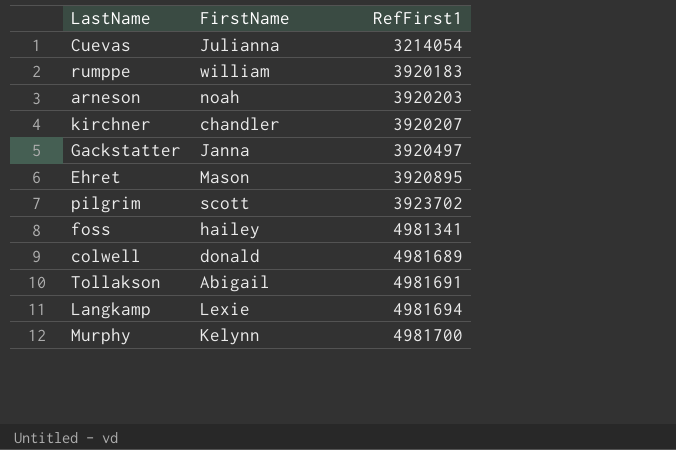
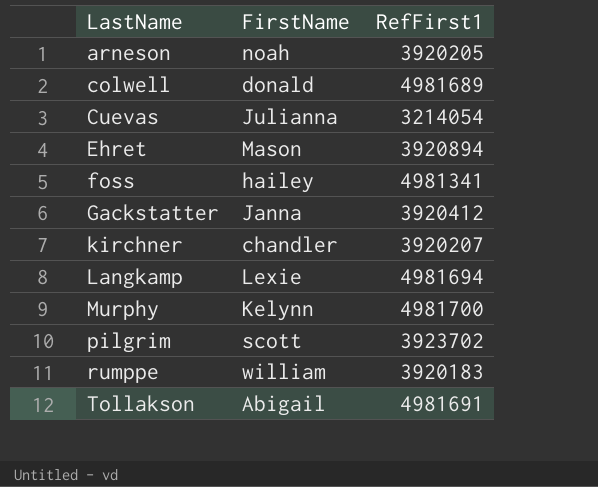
row order: RefFirst1 ascending -> LastName ascending
arneson | RefFirst1: 3920203 -> 3920205
Ehret | RefFirst1: 3920895 -> 3920894
Gackstatter | RefFirst1: 3920497 -> 3920412

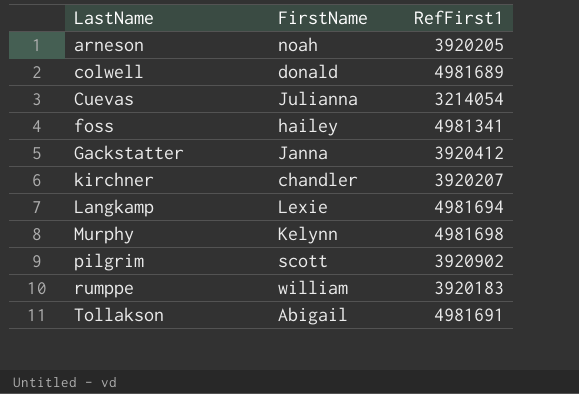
row Ehret: Mason | 3920894 -> none
Murphy | RefFirst1: 4981700 -> 4981698
pilgrim | RefFirst1: 3923702 -> 3920902

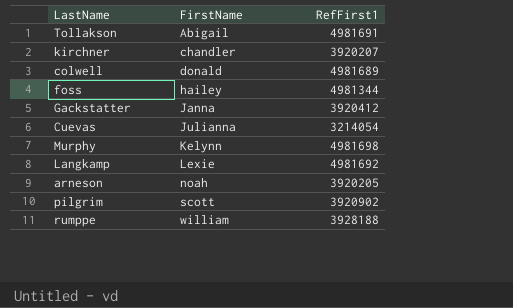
row order: LastName ascending -> FirstName ascending
foss | RefFirst1: 4981341 -> 4981344
Langkamp | RefFirst1: 4981694 -> 4981692
rumppe | RefFirst1: 3920183 -> 3928188

